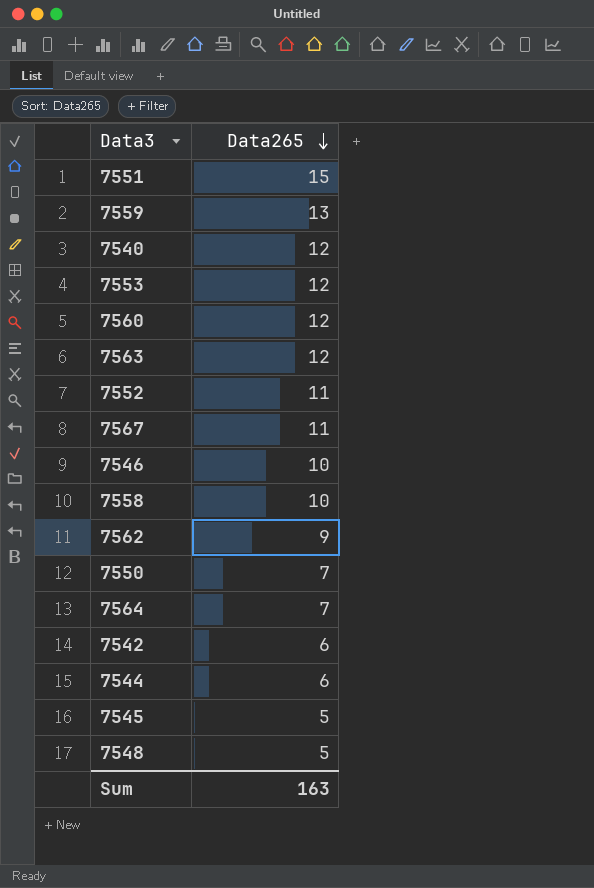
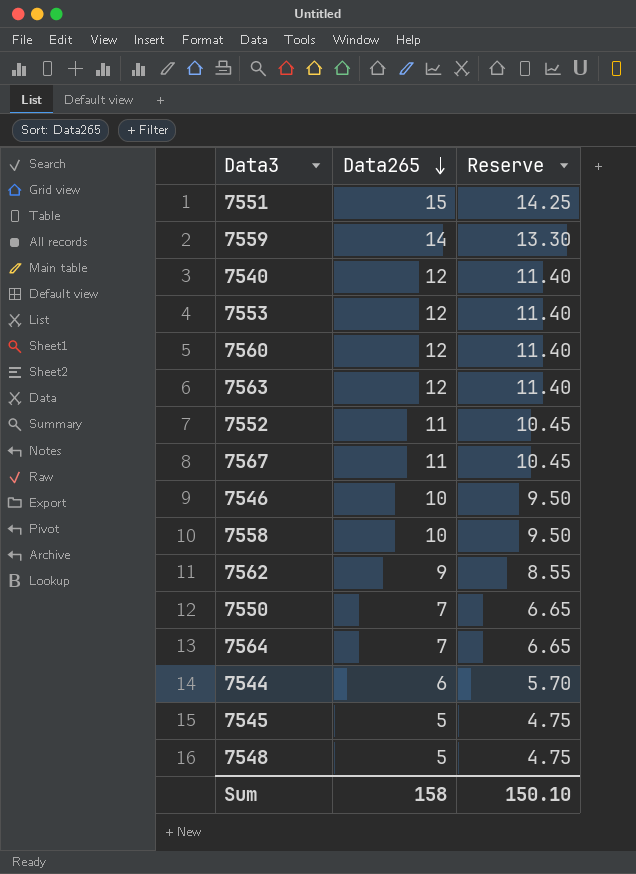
column Reserve | formula: none -> [Data265] * 0.95
row 7542: 6 -> none
7559 | Data265: 13 -> 14
Sum | Data265: 163 -> 158

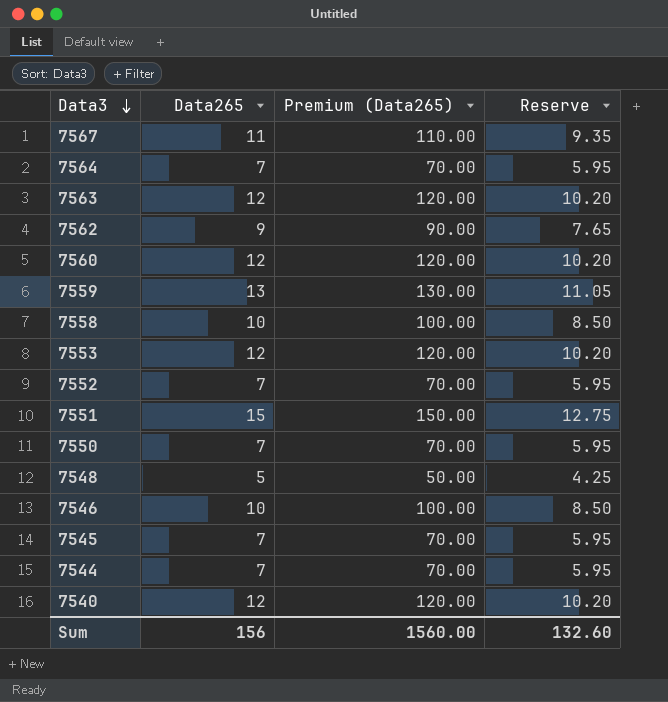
row order: Data265 descending -> Data3 descending
column Premium (Data265) | formula: none -> [Data265] * 10
column Reserve | formula: [Data265] * 0.95 -> [Data265] * 0.85
7559 | Data265: 14 -> 13
7552 | Data265: 11 -> 7
7545 | Data265: 5 -> 7
7544 | Data265: 6 -> 7
Sum | Data265: 158 -> 156
Sum | Reserve: 150.10 -> 132.60

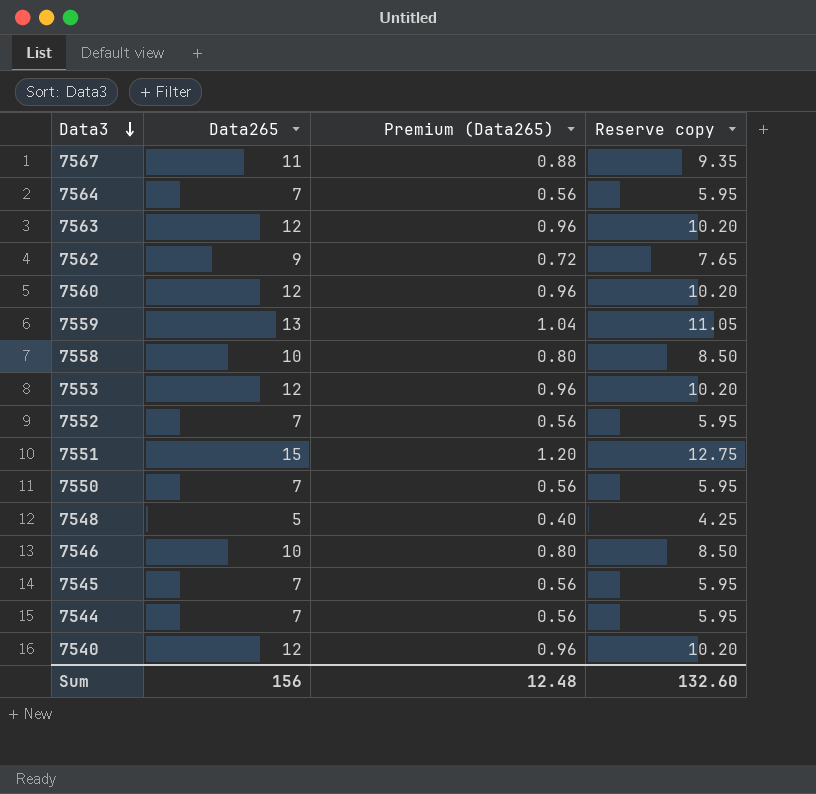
column Premium (Data265) | formula: [Data265] * 10 -> [Data265] * 0.08
column name: Reserve -> Reserve copy
Sum | Premium (Data265): 1560.00 -> 12.48

